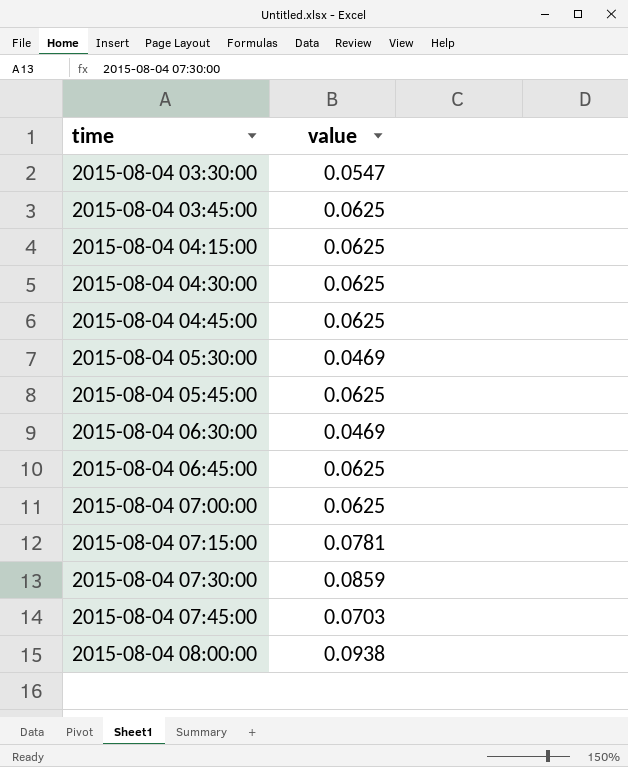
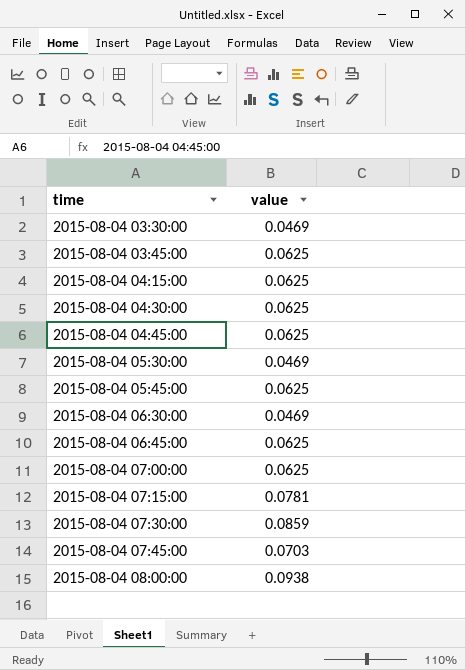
2015-08-04 03:30:00 | value: 0.0547 -> 0.0469

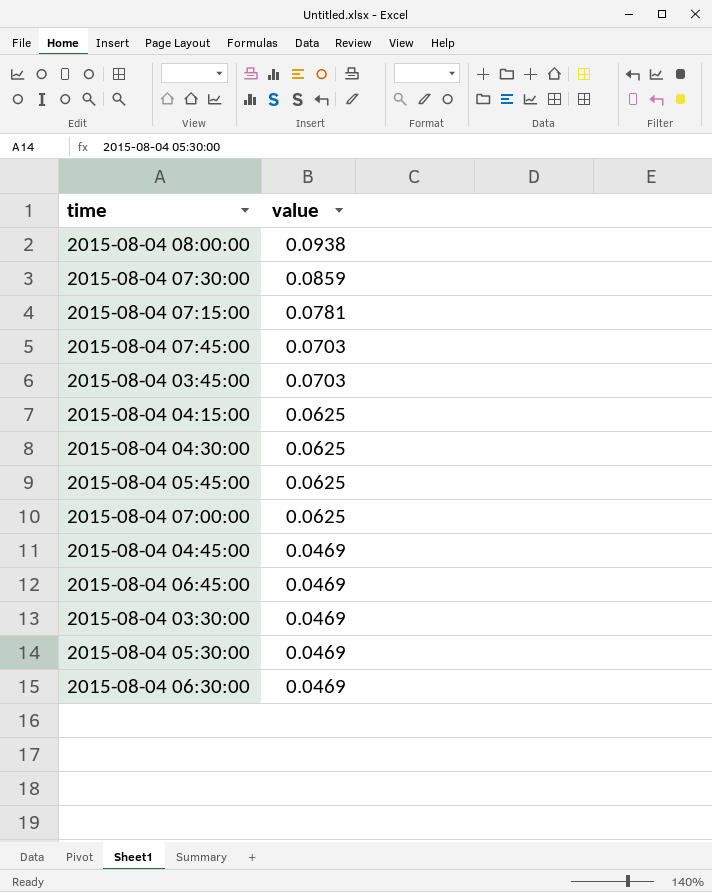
row order: time ascending -> value descending
2015-08-04 03:45:00 | value: 0.0625 -> 0.0703
2015-08-04 04:45:00 | value: 0.0625 -> 0.0469
2015-08-04 06:45:00 | value: 0.0625 -> 0.0469

